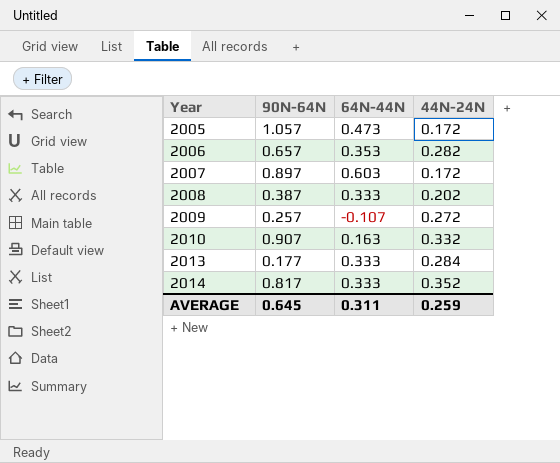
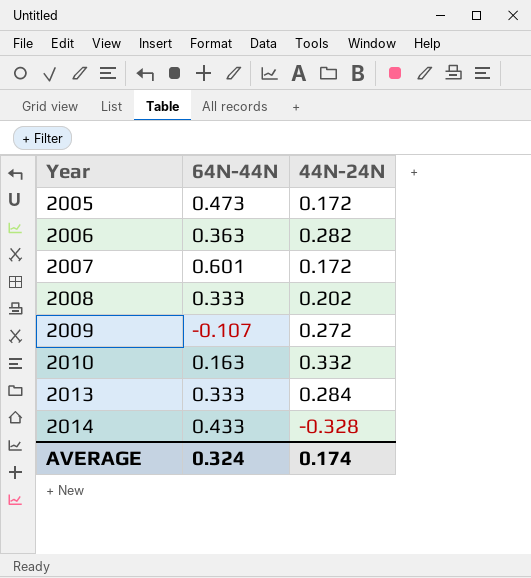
column 90N-64N | position: 2 -> none
2006 | 64N-44N: 0.353 -> 0.363
2007 | 64N-44N: 0.603 -> 0.601
2014 | 64N-44N: 0.333 -> 0.433
2014 | 44N-24N: 0.352 -> -0.328
AVERAGE | 64N-44N: 0.311 -> 0.324
AVERAGE | 44N-24N: 0.259 -> 0.174

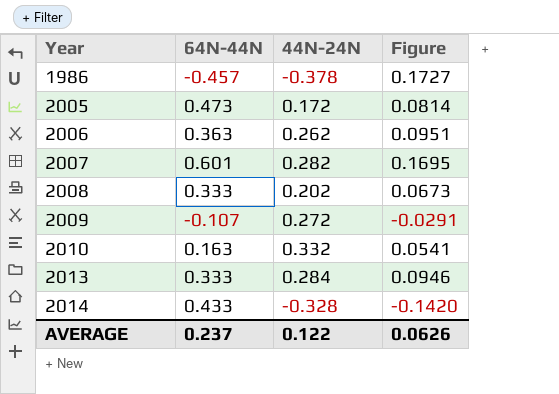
column Figure | formula: none -> [64N-44N] * [44N-24N]
row 1986: none -> -0.457 | -0.378 | 0.1727
2006 | 44N-24N: 0.282 -> 0.262
2007 | 44N-24N: 0.172 -> 0.282
AVERAGE | 64N-44N: 0.324 -> 0.237
AVERAGE | 44N-24N: 0.174 -> 0.122

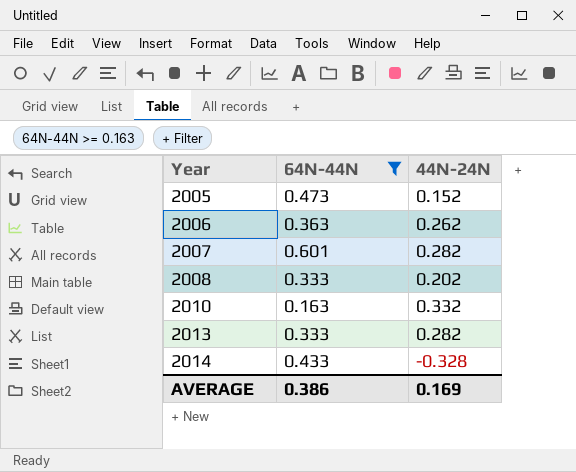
filter: none -> 64N-44N >= 0.163
column Figure | formula: [64N-44N] * [44N-24N] -> none
2005 | 44N-24N: 0.172 -> 0.152
2013 | 44N-24N: 0.284 -> 0.282
AVERAGE | 64N-44N: 0.237 -> 0.386
AVERAGE | 44N-24N: 0.122 -> 0.169

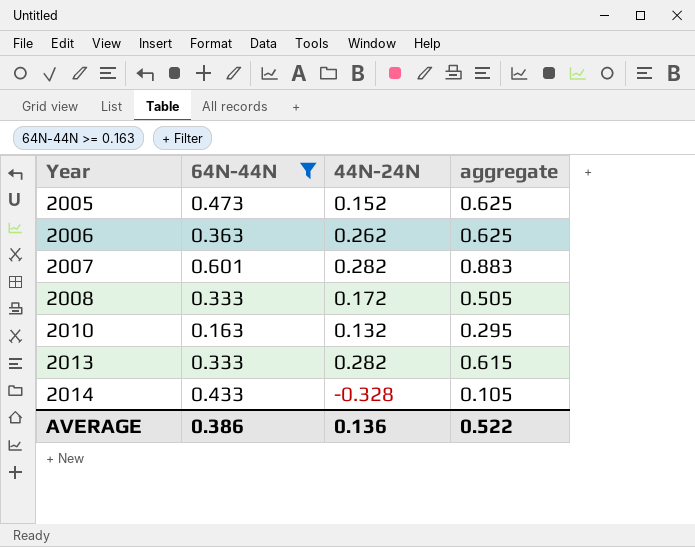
column aggregate | formula: none -> [64N-44N] + [44N-24N]
2008 | 44N-24N: 0.202 -> 0.172
2010 | 44N-24N: 0.332 -> 0.132
AVERAGE | 44N-24N: 0.169 -> 0.136

